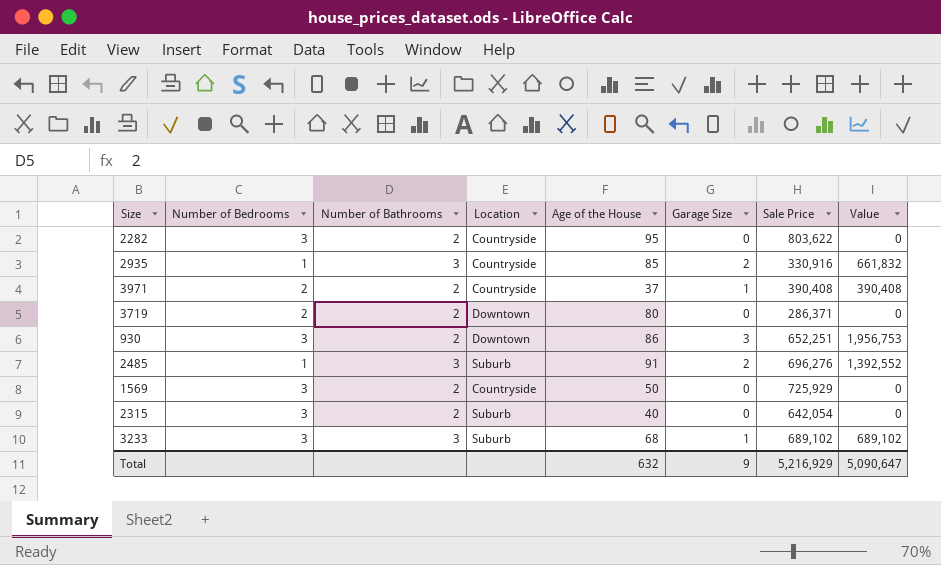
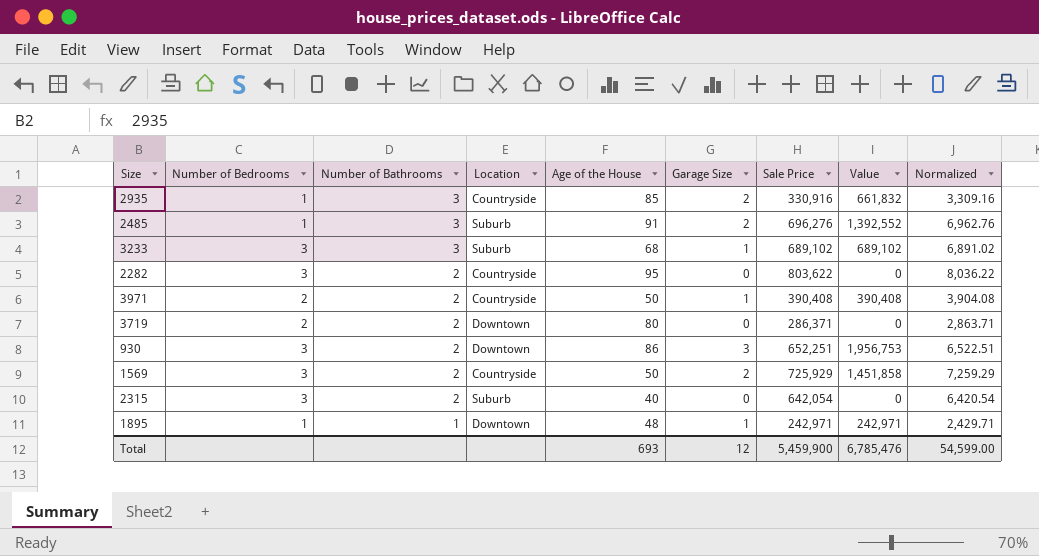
row order: none -> Number of Bathrooms descending
column Normalized | formula: none -> [Sale Price] * 0.01
3971 | Age of the House: 37 -> 50
1569 | Garage Size: 0 -> 2
1569 | Value: 0 -> 1,451,858
row 1895: none -> 1 | 1 | Downtown | 48 | 1 | 242,971 | 242,971 | 2,429.71
Total | Age of the House: 632 -> 693
Total | Garage Size: 9 -> 12
Total | Sale Price: 5,216,929 -> 5,459,900
Total | Value: 5,090,647 -> 6,785,476

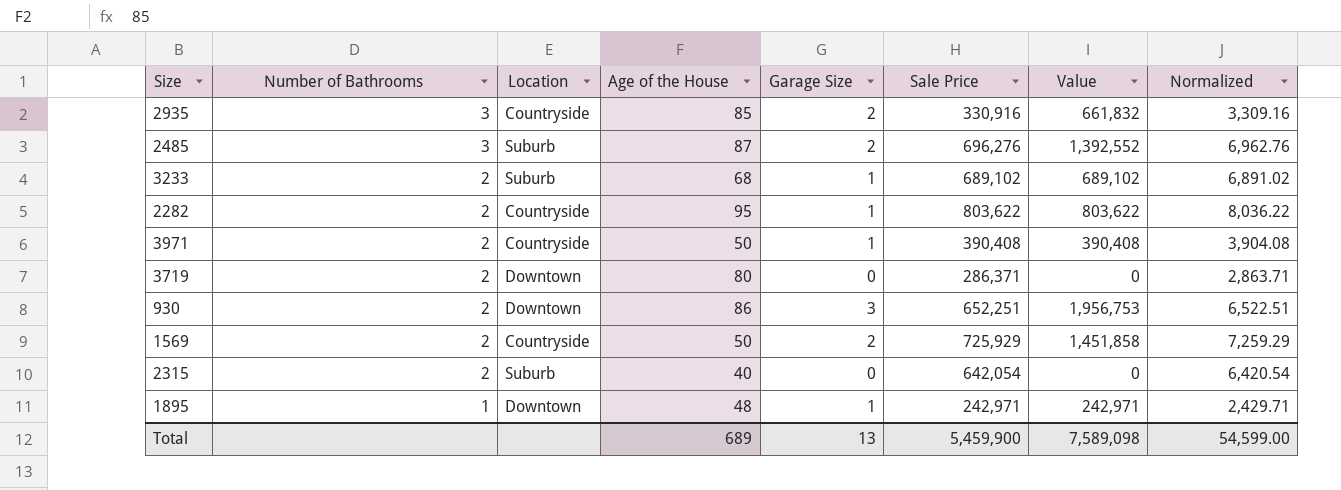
column Number of Bedrooms | position: 2 -> none
2485 | Age of the House: 91 -> 87
3233 | Number of Bathrooms: 3 -> 2
2282 | Garage Size: 0 -> 1
2282 | Value: 0 -> 803,622
Total | Age of the House: 693 -> 689
Total | Garage Size: 12 -> 13
Total | Value: 6,785,476 -> 7,589,098

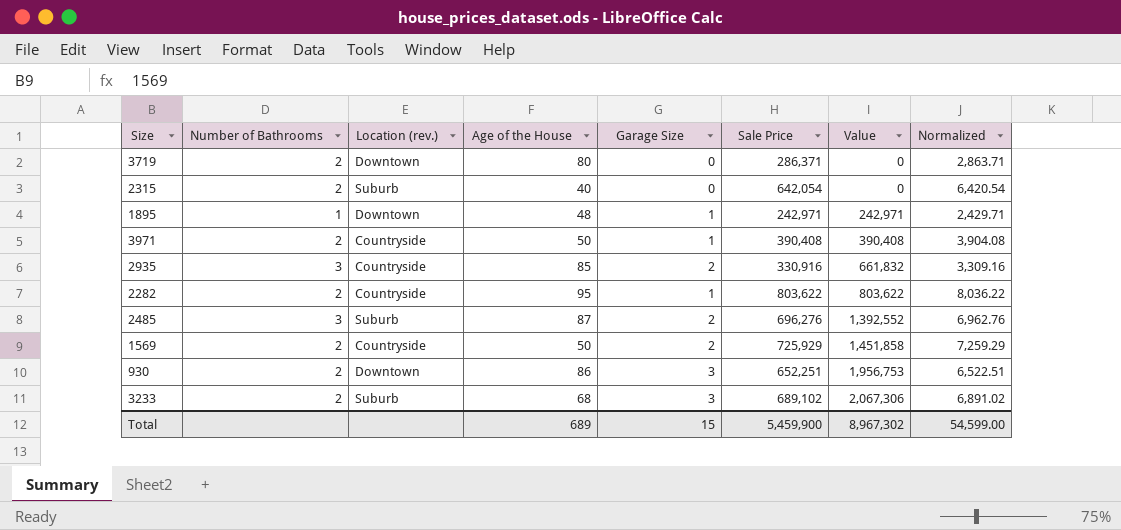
row order: Number of Bathrooms descending -> Value ascending
column name: Location -> Location (rev.)
3233 | Garage Size: 1 -> 3
3233 | Value: 689,102 -> 2,067,306
Total | Garage Size: 13 -> 15
Total | Value: 7,589,098 -> 8,967,302

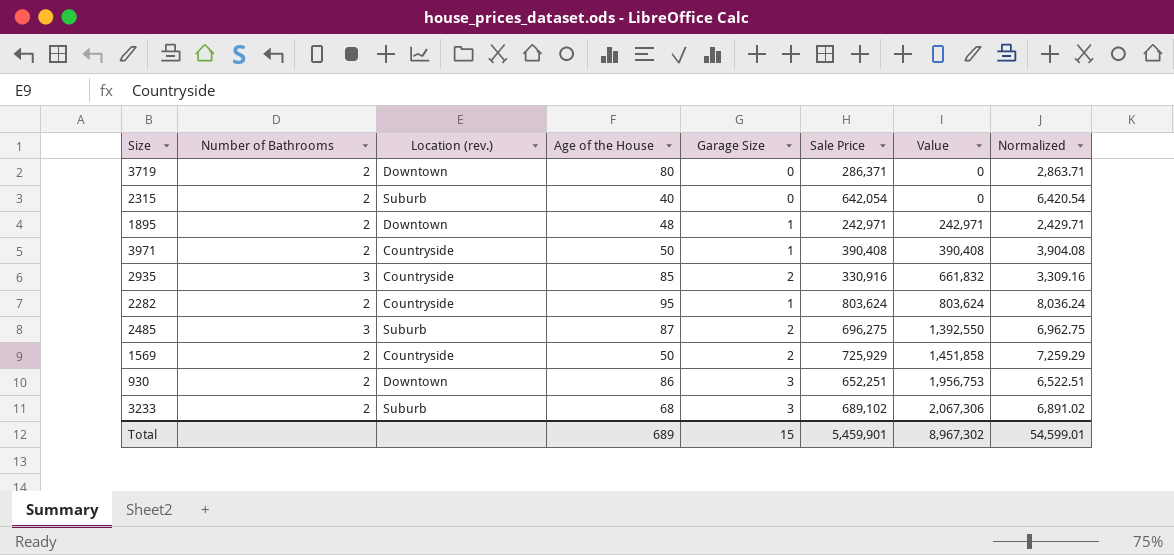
1895 | Number of Bathrooms: 1 -> 2
2282 | Sale Price: 803,622 -> 803,624
2282 | Value: 803,622 -> 803,624
2282 | Normalized: 8,036.22 -> 8,036.24
2485 | Sale Price: 696,276 -> 696,275
2485 | Value: 1,392,552 -> 1,392,550
2485 | Normalized: 6,962.76 -> 6,962.75
Total | Sale Price: 5,459,900 -> 5,459,901
Total | Normalized: 54,599.00 -> 54,599.01

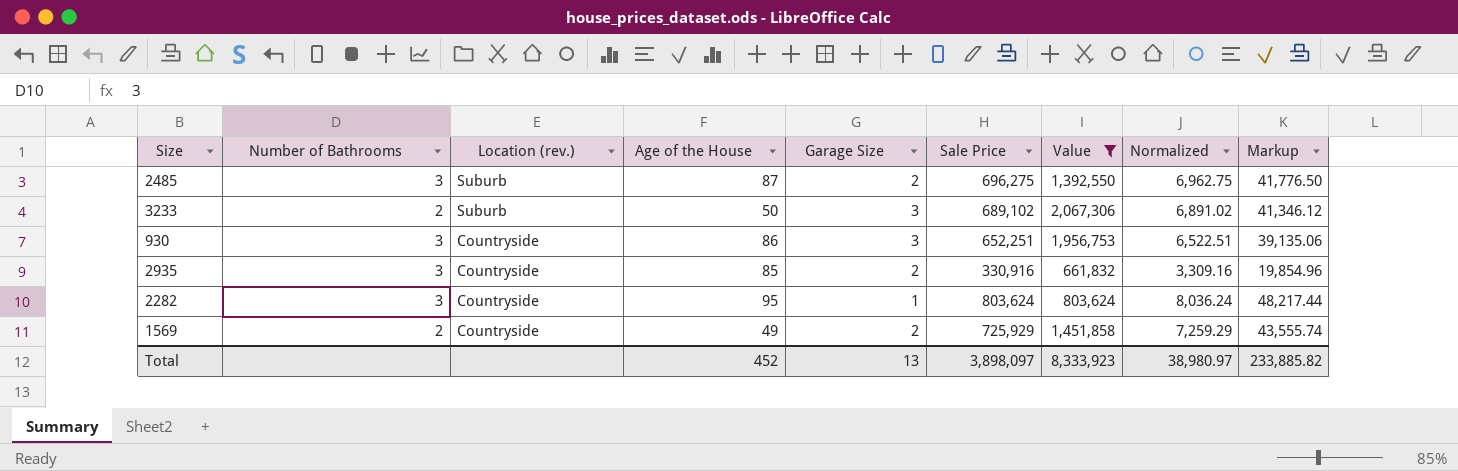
filter: none -> Value >= 661,832
row order: Value ascending -> Location (rev.) descending
column Markup | formula: none -> [Sale Price] * 0.06
3233 | Age of the House: 68 -> 50
930 | Number of Bathrooms: 2 -> 3
930 | Location (rev.): Downtown -> Countryside
2282 | Number of Bathrooms: 2 -> 3
1569 | Age of the House: 50 -> 49
Total | Age of the House: 689 -> 452
Total | Garage Size: 15 -> 13
Total | Sale Price: 5,459,901 -> 3,898,097
Total | Value: 8,967,302 -> 8,333,923
Total | Normalized: 54,599.01 -> 38,980.97

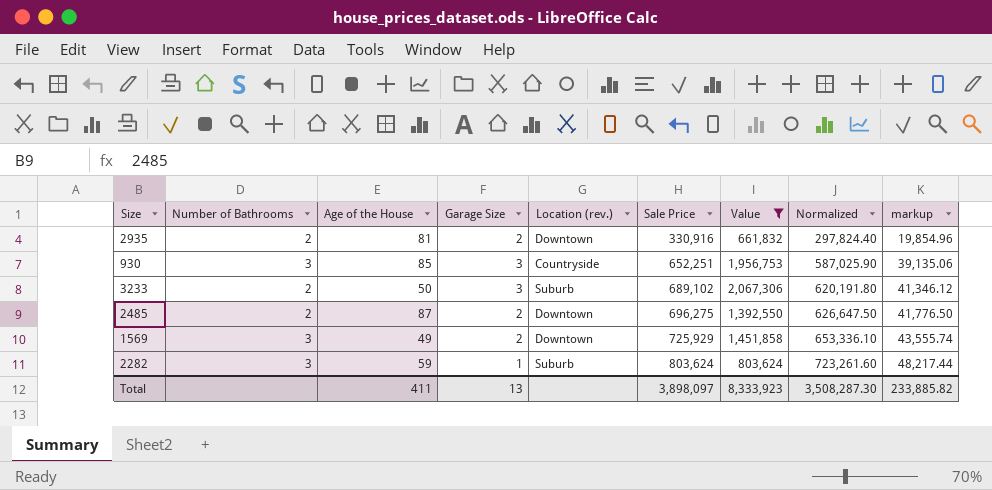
row order: Location (rev.) descending -> Sale Price ascending
column Location (rev.) | position: 3 -> 5
column Normalized | formula: [Sale Price] * 0.01 -> [Sale Price] * 0.9
column name: Markup -> markup
2935 | Number of Bathrooms: 3 -> 2
2935 | Age of the House: 85 -> 81
2935 | Location (rev.): Countryside -> Downtown
930 | Age of the House: 86 -> 85
2485 | Number of Bathrooms: 3 -> 2
2485 | Location (rev.): Suburb -> Downtown
1569 | Number of Bathrooms: 2 -> 3
1569 | Location (rev.): Countryside -> Downtown
2282 | Age of the House: 95 -> 59
2282 | Location (rev.): Countryside -> Suburb
Total | Age of the House: 452 -> 411
Total | Normalized: 38,980.97 -> 3,508,287.30

